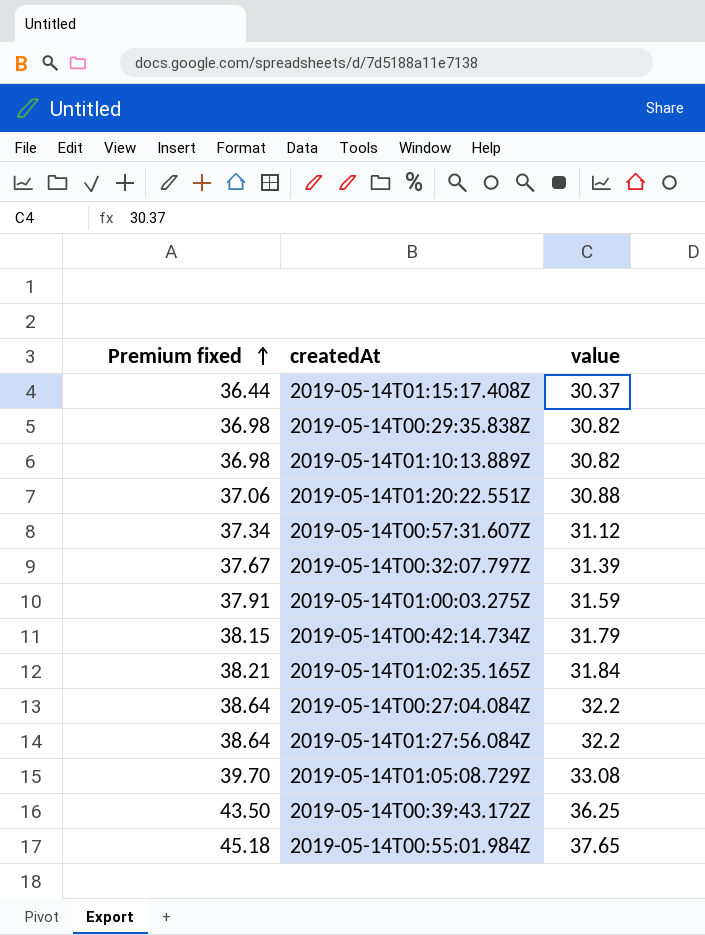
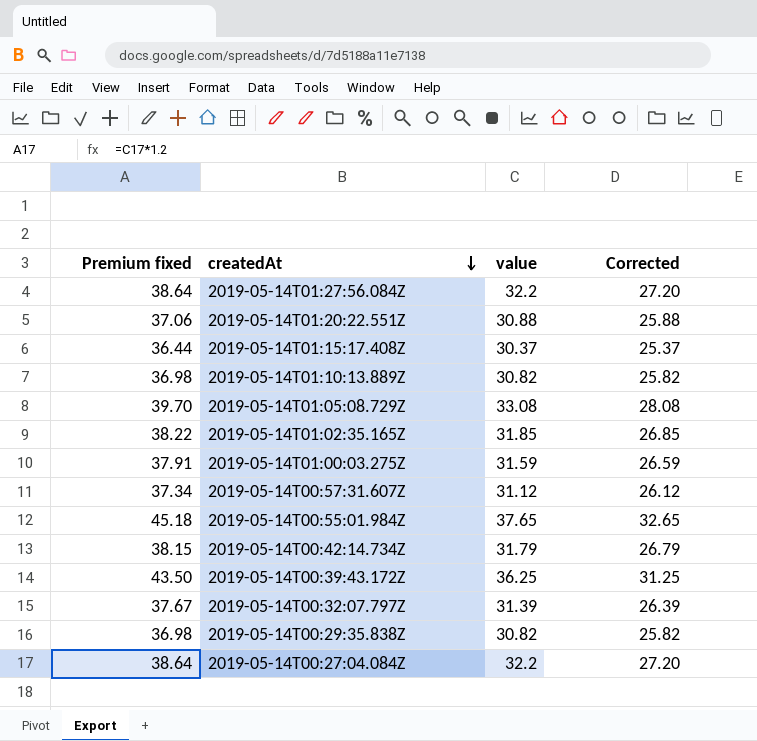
row order: Premium fixed ascending -> createdAt descending
column Corrected | formula: none -> [value] - 5
2019-05-14T01:02:35.165Z | Premium fixed: 38.21 -> 38.22
2019-05-14T01:02:35.165Z | value: 31.84 -> 31.85

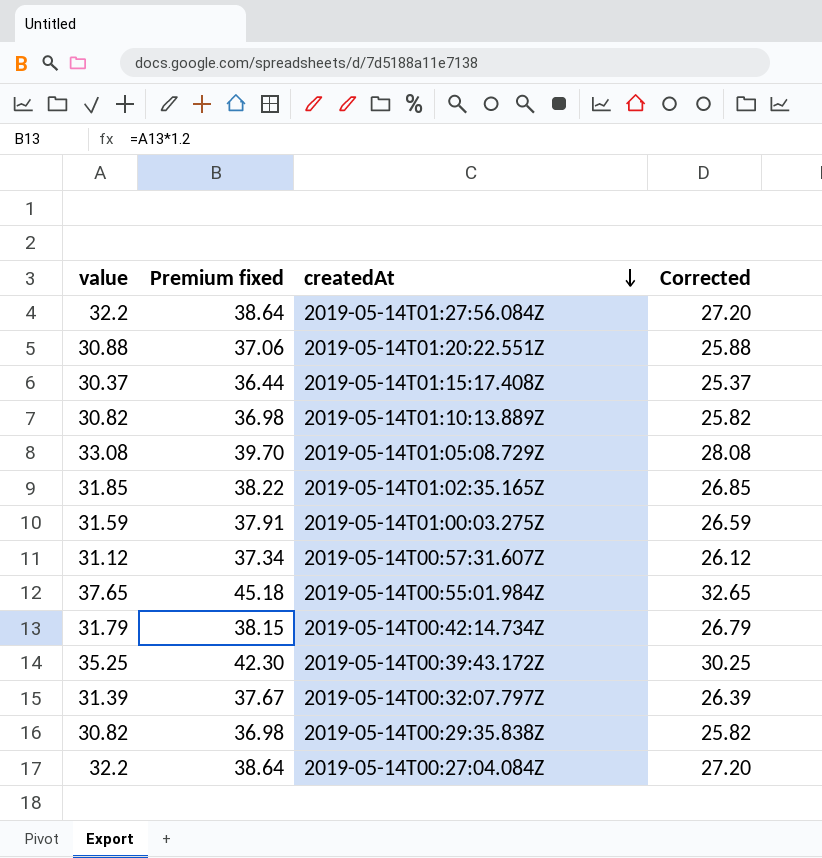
column value | position: 3 -> 1
2019-05-14T00:39:43.172Z | value: 36.25 -> 35.25
2019-05-14T00:39:43.172Z | Premium fixed: 43.50 -> 42.30
2019-05-14T00:39:43.172Z | Corrected: 31.25 -> 30.25

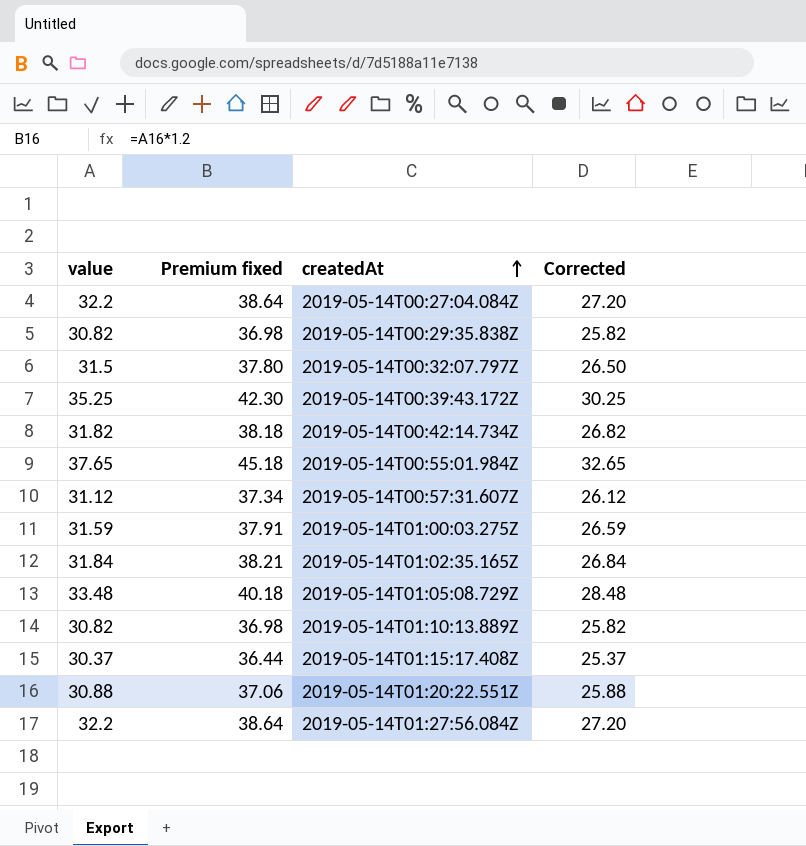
row order: createdAt descending -> createdAt ascending
2019-05-14T00:32:07.797Z | value: 31.39 -> 31.5
2019-05-14T00:32:07.797Z | Premium fixed: 37.67 -> 37.80
2019-05-14T00:32:07.797Z | Corrected: 26.39 -> 26.50
2019-05-14T00:42:14.734Z | value: 31.79 -> 31.82
2019-05-14T00:42:14.734Z | Premium fixed: 38.15 -> 38.18
2019-05-14T00:42:14.734Z | Corrected: 26.79 -> 26.82
2019-05-14T01:02:35.165Z | value: 31.85 -> 31.84
2019-05-14T01:02:35.165Z | Premium fixed: 38.22 -> 38.21
2019-05-14T01:02:35.165Z | Corrected: 26.85 -> 26.84
2019-05-14T01:05:08.729Z | value: 33.08 -> 33.48
2019-05-14T01:05:08.729Z | Premium fixed: 39.70 -> 40.18
2019-05-14T01:05:08.729Z | Corrected: 28.08 -> 28.48

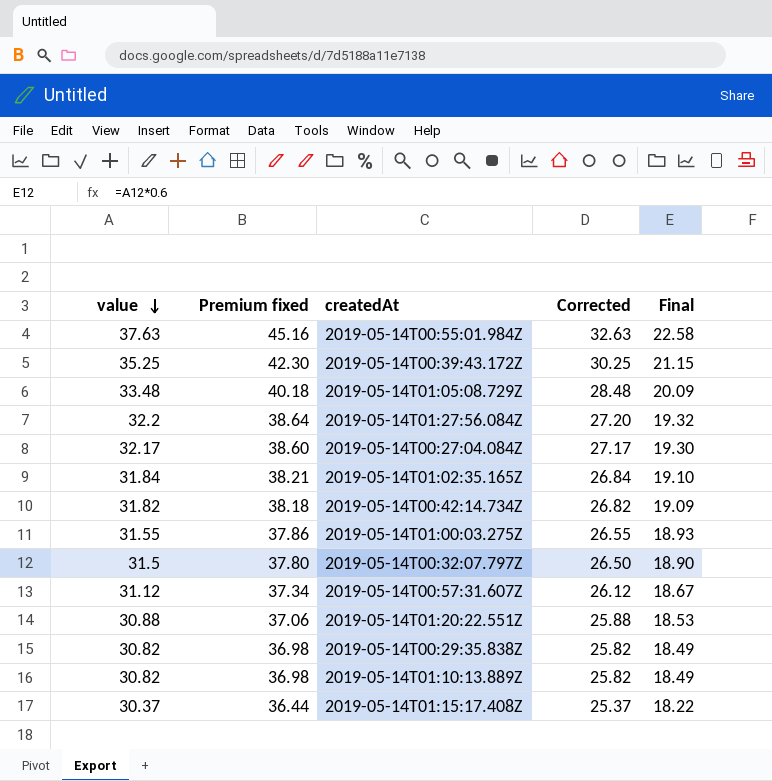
row order: createdAt ascending -> value descending
column Final | formula: none -> [value] * 0.6
2019-05-14T00:55:01.984Z | value: 37.65 -> 37.63
2019-05-14T00:55:01.984Z | Premium fixed: 45.18 -> 45.16
2019-05-14T00:55:01.984Z | Corrected: 32.65 -> 32.63
2019-05-14T00:27:04.084Z | value: 32.2 -> 32.17
2019-05-14T00:27:04.084Z | Premium fixed: 38.64 -> 38.60
2019-05-14T00:27:04.084Z | Corrected: 27.20 -> 27.17
2019-05-14T01:00:03.275Z | value: 31.59 -> 31.55
2019-05-14T01:00:03.275Z | Premium fixed: 37.91 -> 37.86
2019-05-14T01:00:03.275Z | Corrected: 26.59 -> 26.55

